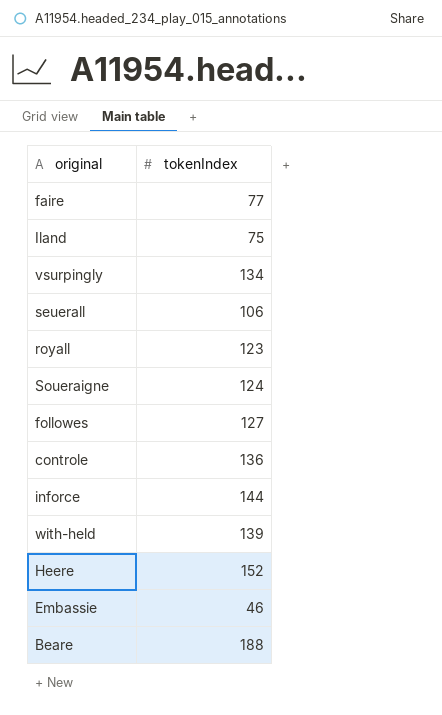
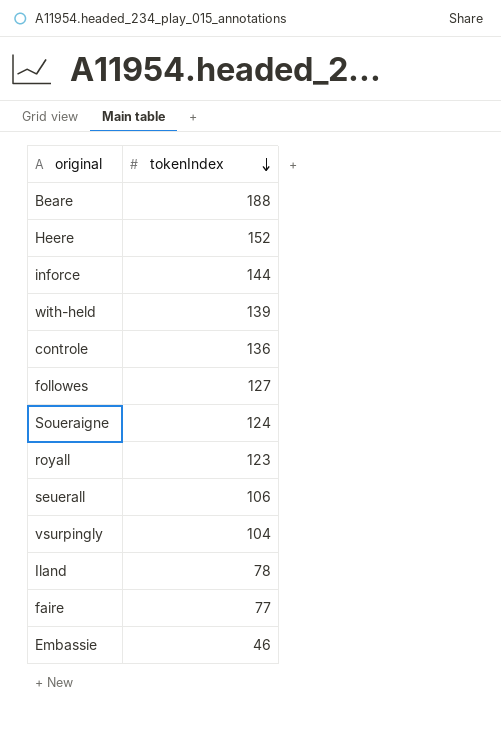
row order: none -> tokenIndex descending
vsurpingly | tokenIndex: 134 -> 104
Iland | tokenIndex: 75 -> 78

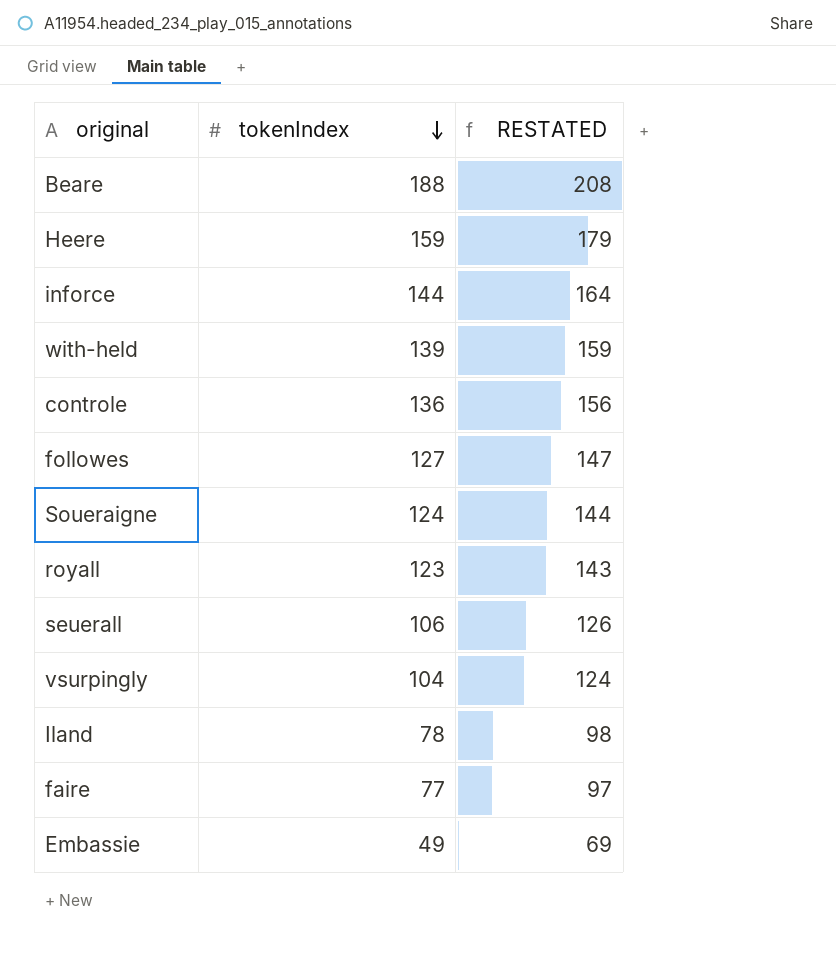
column RESTATED | formula: none -> [tokenIndex] + 20
Heere | tokenIndex: 152 -> 159
Embassie | tokenIndex: 46 -> 49

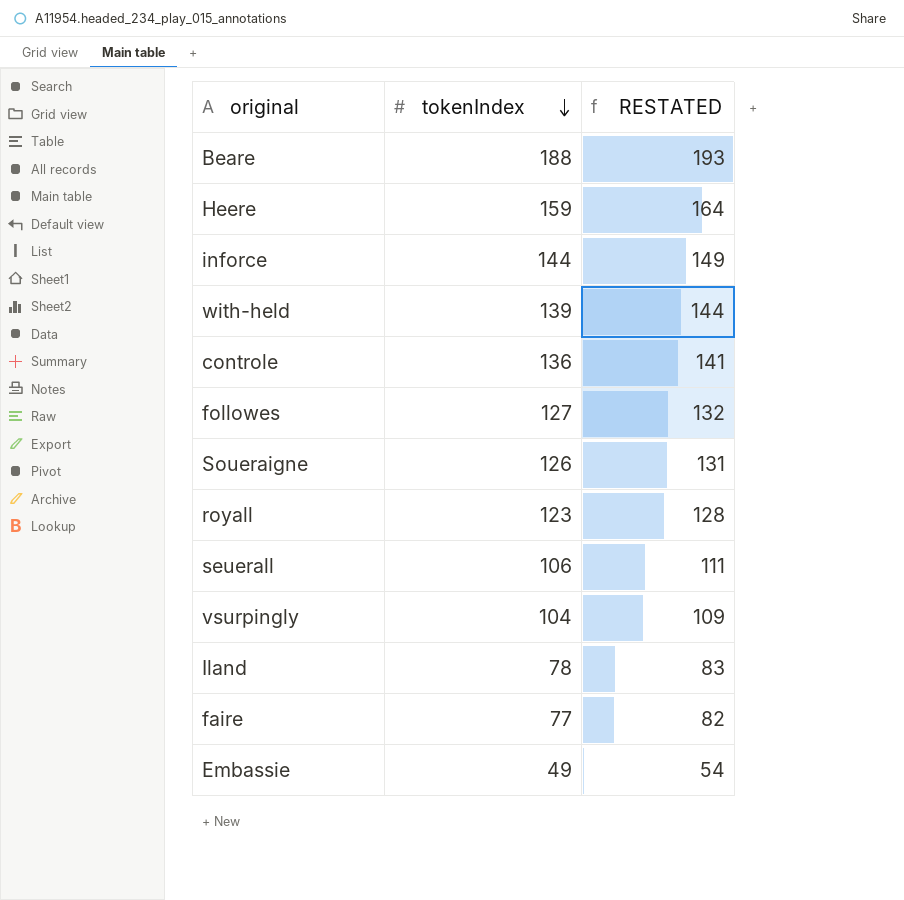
column RESTATED | formula: [tokenIndex] + 20 -> [tokenIndex] + 5
Soueraigne | tokenIndex: 124 -> 126

